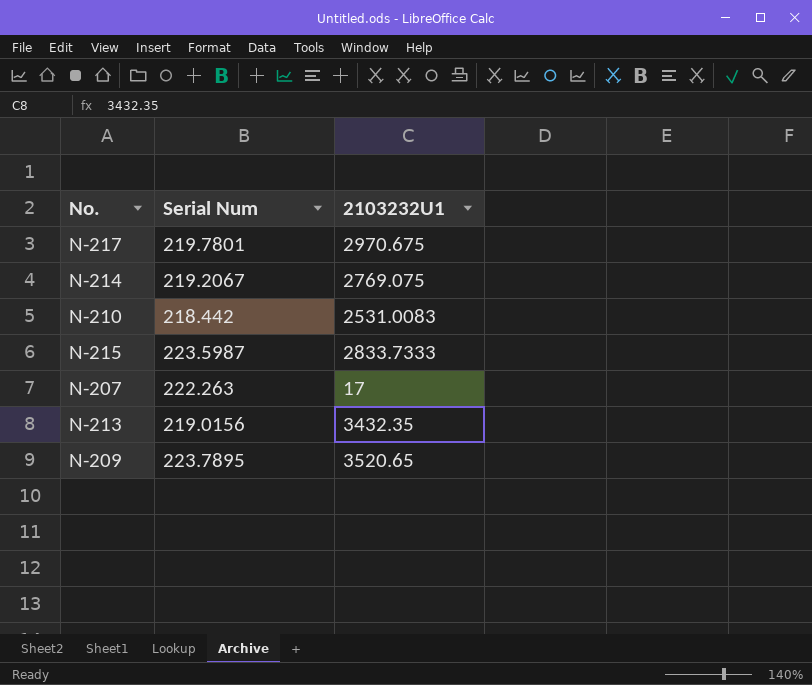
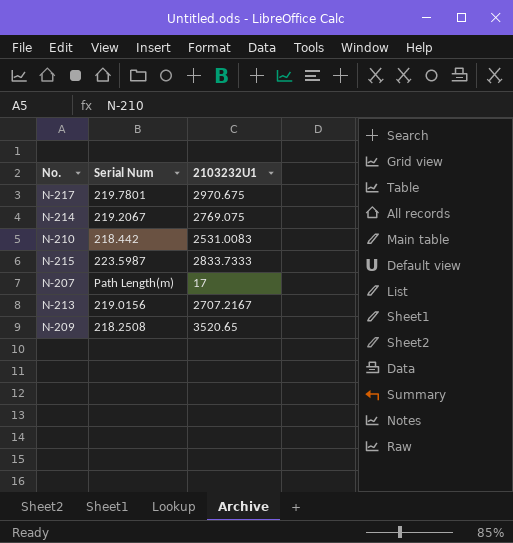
N-207 | Serial Num: 222.263 -> Path Length(m)
N-213 | 2103232U1: 3432.35 -> 2707.2167
N-209 | Serial Num: 223.7895 -> 218.2508

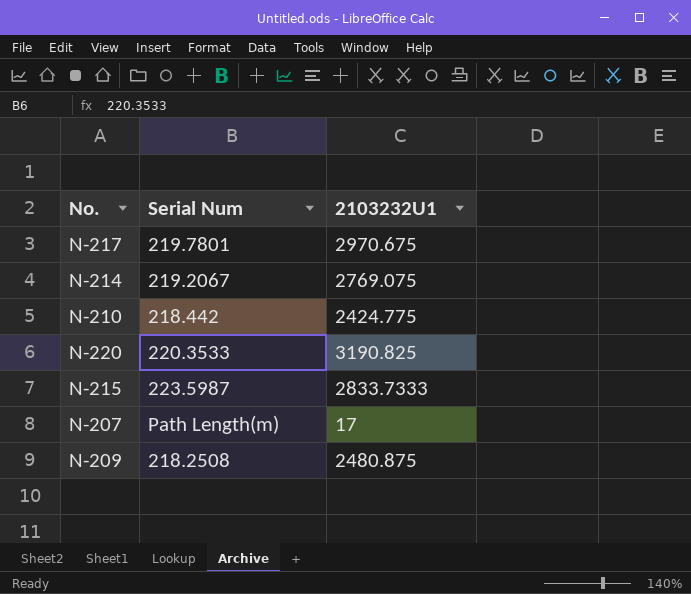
row N-213: 219.0156 | 2707.2167 -> none
N-210 | 2103232U1: 2531.0083 -> 2424.775
row N-220: none -> 220.3533 | 3190.825
N-209 | 2103232U1: 3520.65 -> 2480.875

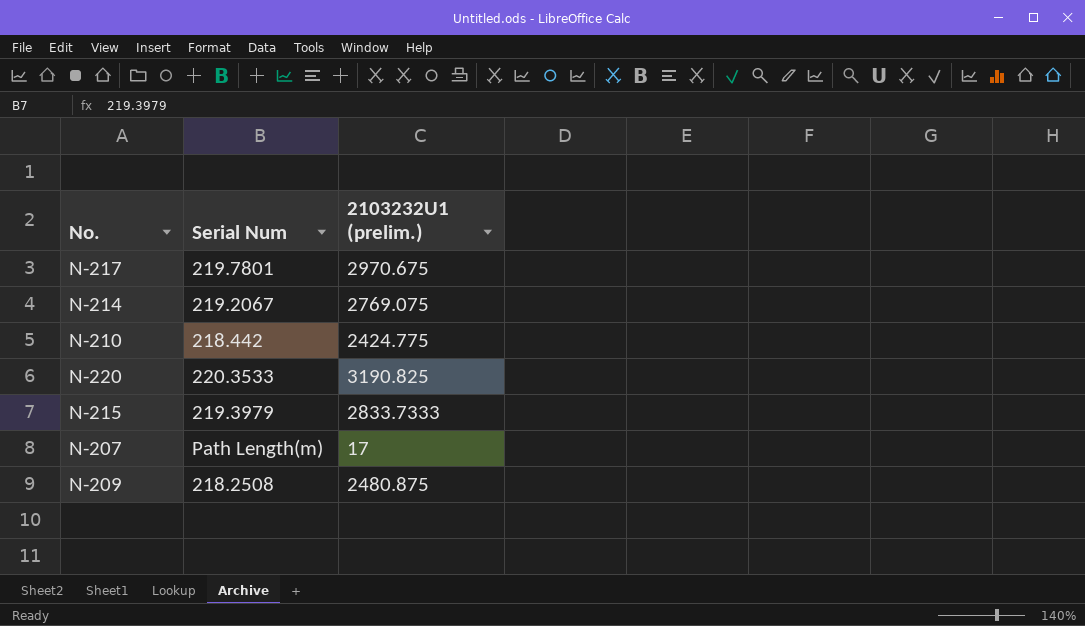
column name: 2103232U1 -> 2103232U1 (prelim.)
N-215 | Serial Num: 223.5987 -> 219.3979

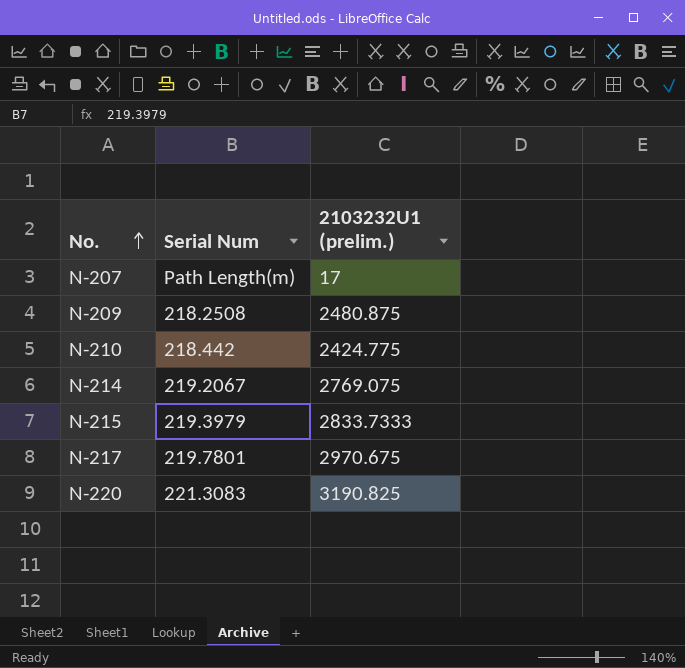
row order: none -> No. ascending
N-220 | Serial Num: 220.3533 -> 221.3083

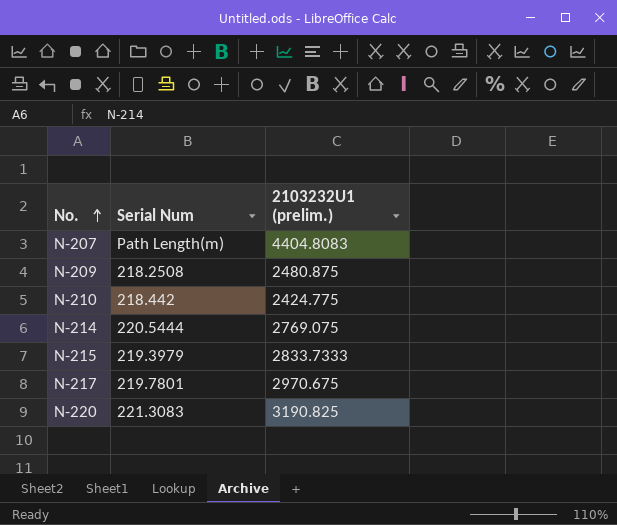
N-207 | 2103232U1 (prelim.): 17 -> 4404.8083
N-214 | Serial Num: 219.2067 -> 220.5444

